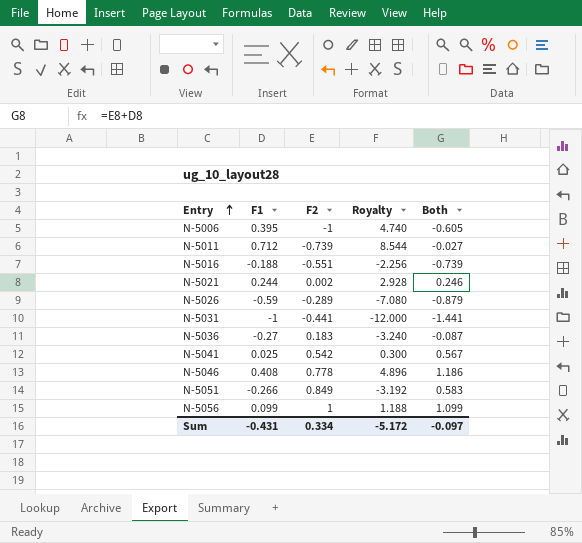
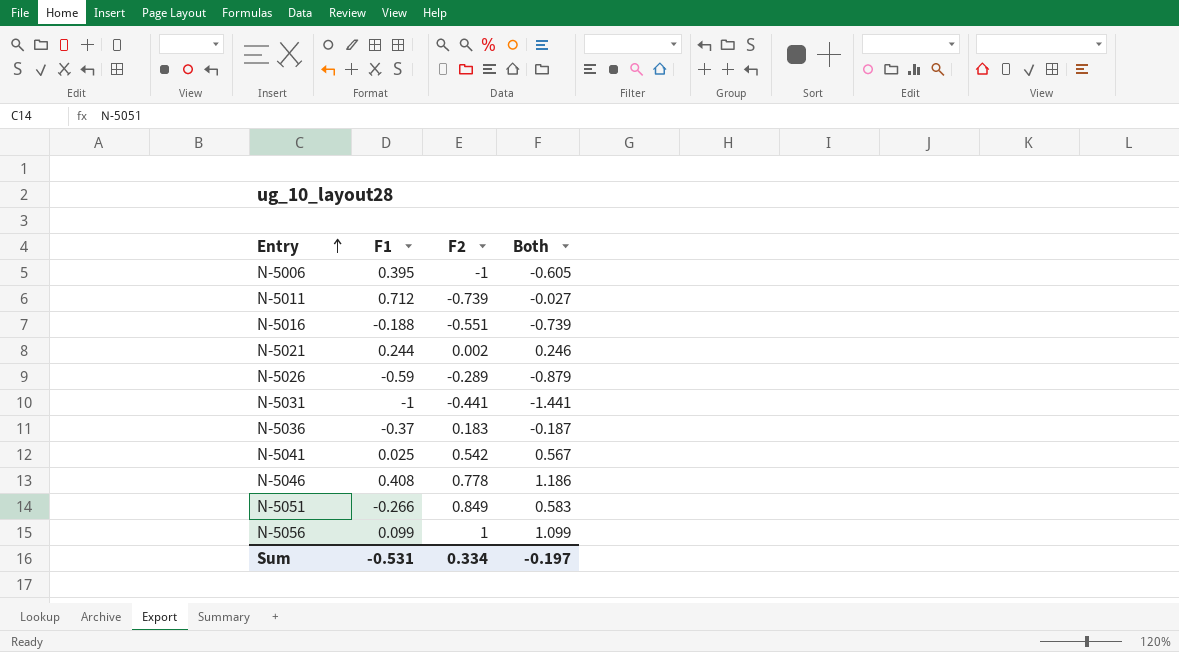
column Royalty | formula: [F1] * 12 -> none
N-5036 | F1: -0.27 -> -0.37
N-5036 | Both: -0.087 -> -0.187
Sum | F1: -0.431 -> -0.531
Sum | Both: -0.097 -> -0.197

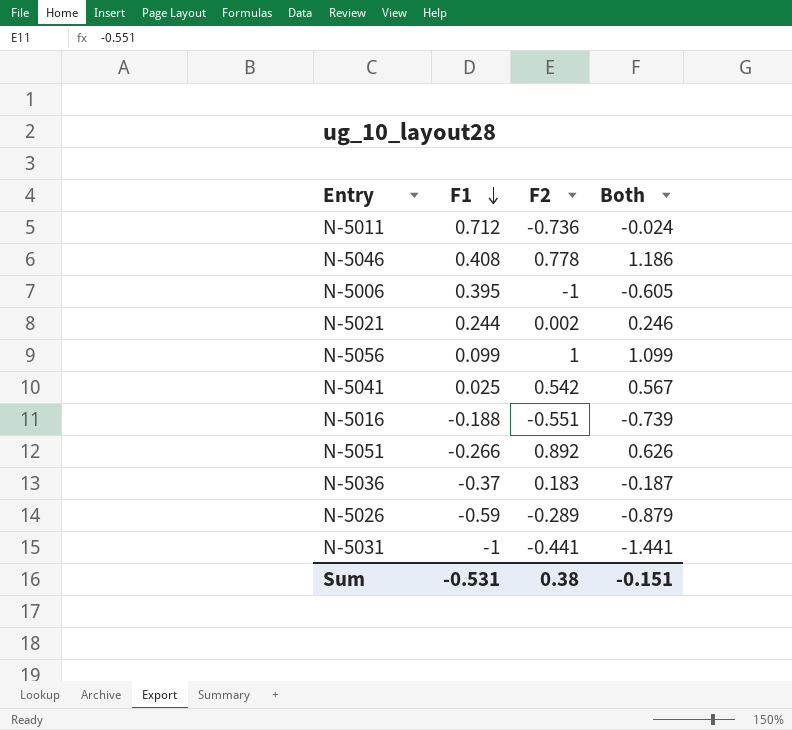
row order: Entry ascending -> F1 descending
N-5011 | F2: -0.739 -> -0.736
N-5011 | Both: -0.027 -> -0.024
N-5051 | F2: 0.849 -> 0.892
N-5051 | Both: 0.583 -> 0.626
Sum | F2: 0.334 -> 0.38
Sum | Both: -0.197 -> -0.151

